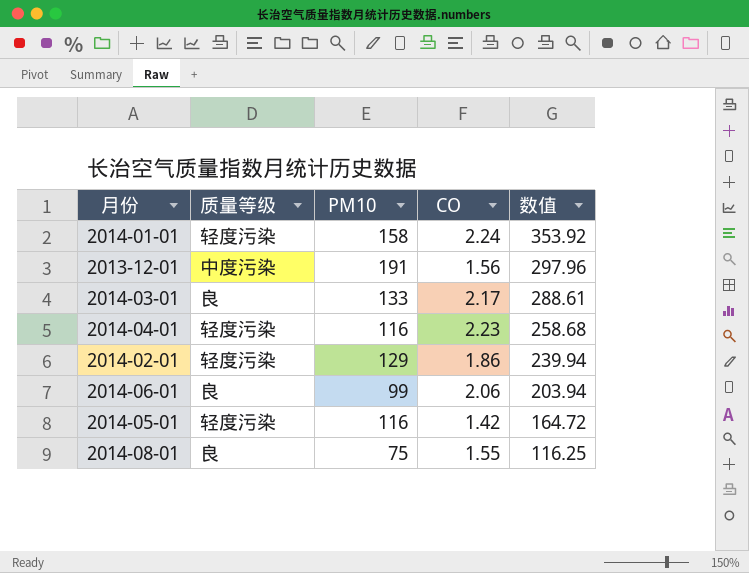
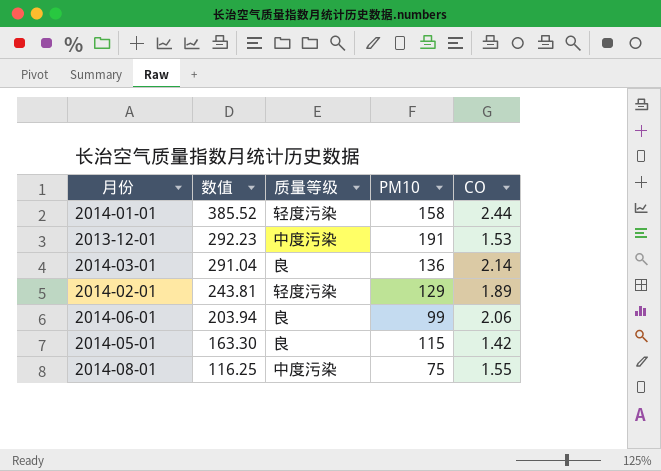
column 数值 | position: 5 -> 2
row 2014-04-01: 轻度污染 | 116 | 2.23 | 258.68 -> none
2014-01-01 | 数值: 353.92 -> 385.52
2014-01-01 | CO: 2.24 -> 2.44
2013-12-01 | 数值: 297.96 -> 292.23
2013-12-01 | CO: 1.56 -> 1.53
2014-03-01 | 数值: 288.61 -> 291.04
2014-03-01 | PM10: 133 -> 136
2014-03-01 | CO: 2.17 -> 2.14
2014-02-01 | 数值: 239.94 -> 243.81
2014-02-01 | CO: 1.86 -> 1.89
2014-05-01 | 数值: 164.72 -> 163.30
2014-05-01 | 质量等级: 轻度污染 -> 良
2014-05-01 | PM10: 116 -> 115
2014-08-01 | 质量等级: 良 -> 中度污染

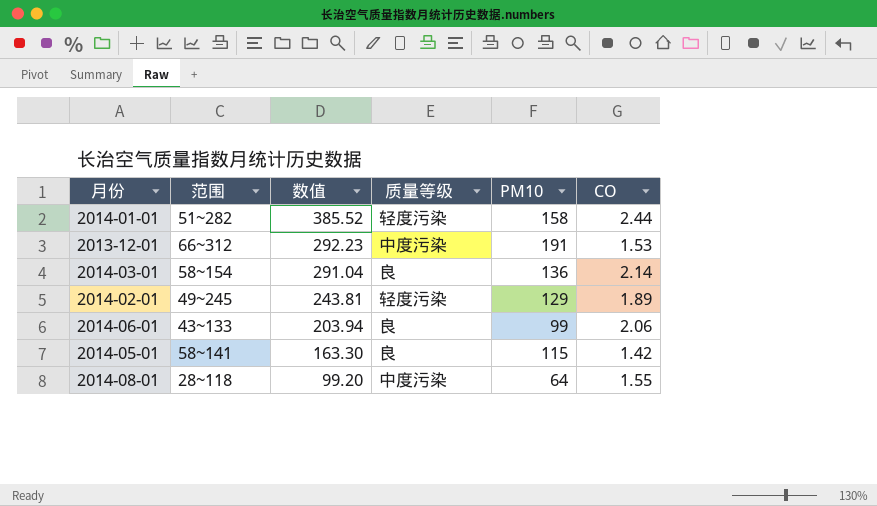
column 范围 | position: none -> 2
2014-08-01 | 数值: 116.25 -> 99.20
2014-08-01 | PM10: 75 -> 64

